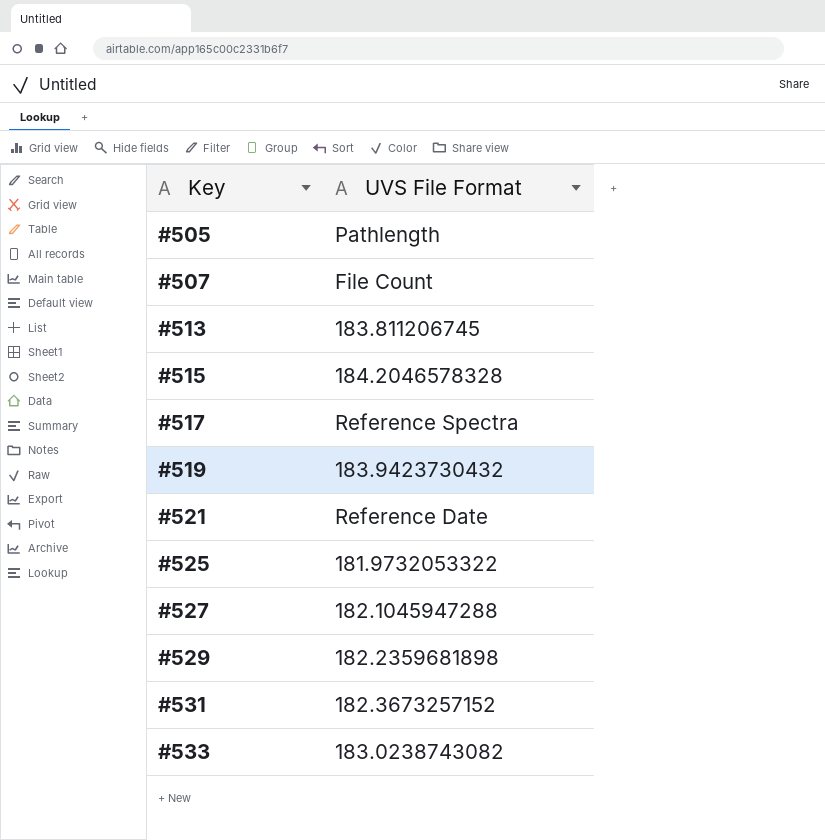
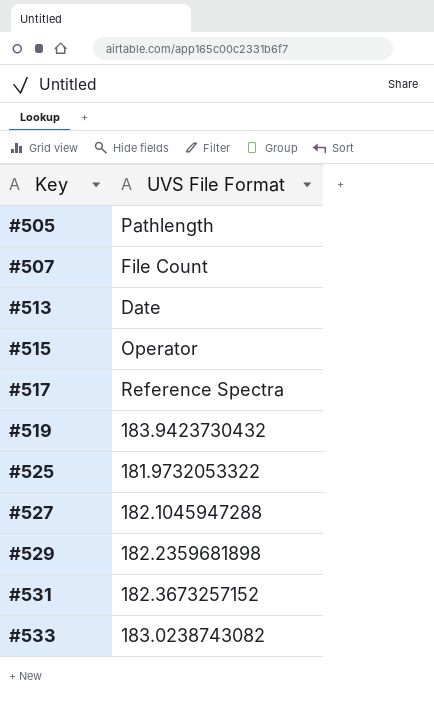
row #521: Reference Date -> none
#513 | UVS File Format: 183.811206745 -> Date
#515 | UVS File Format: 184.2046578328 -> Operator

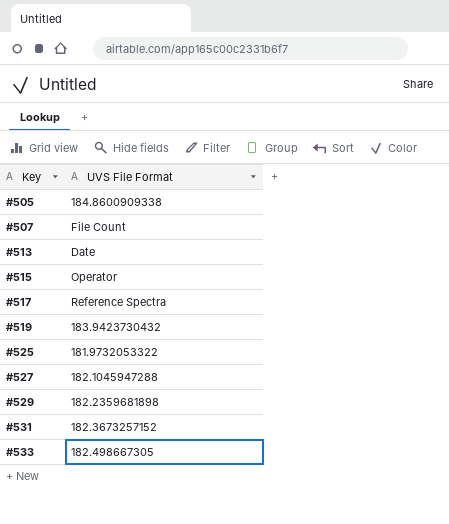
#505 | UVS File Format: Pathlength -> 184.8600909338
#533 | UVS File Format: 183.0238743082 -> 182.498667305

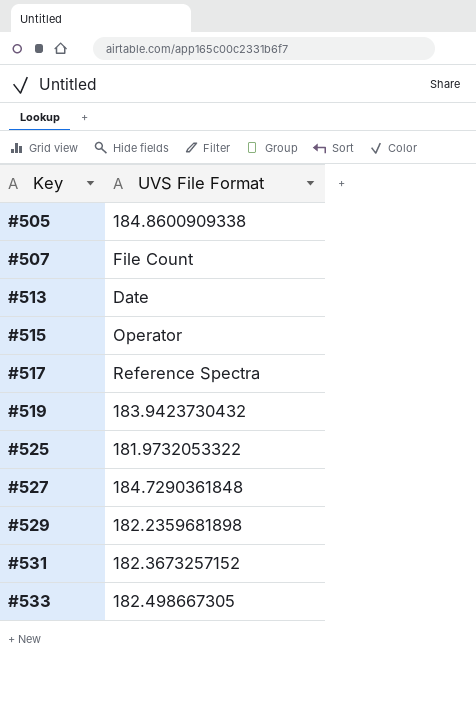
#527 | UVS File Format: 182.1045947288 -> 184.7290361848

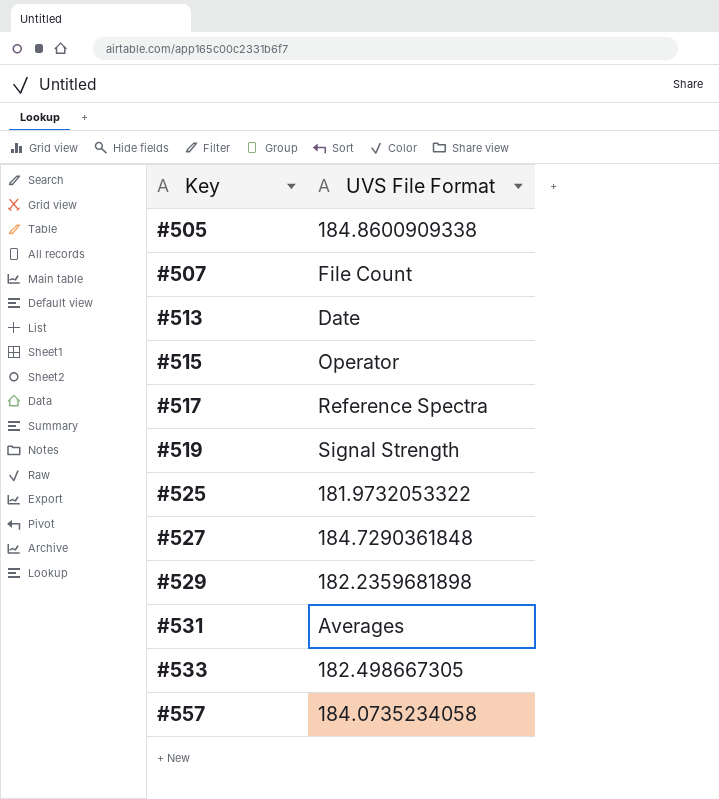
#519 | UVS File Format: 183.9423730432 -> Signal Strength
#531 | UVS File Format: 182.3673257152 -> Averages
row #557: none -> 184.0735234058

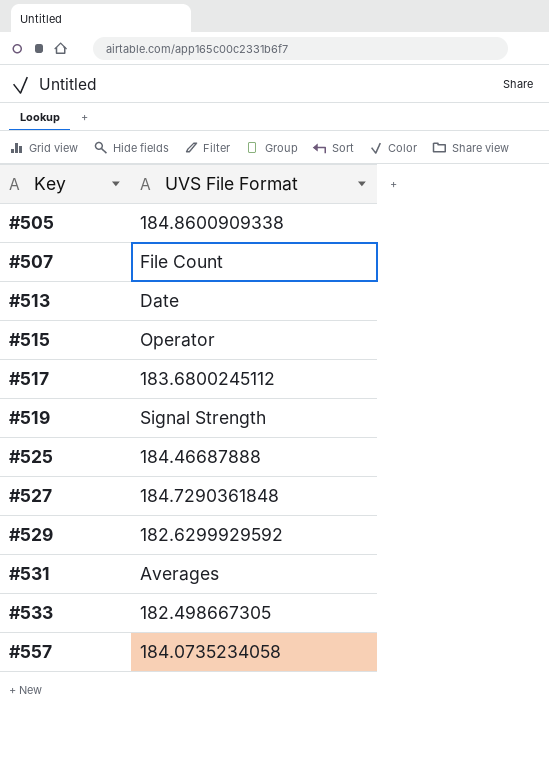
#517 | UVS File Format: Reference Spectra -> 183.6800245112
#525 | UVS File Format: 181.9732053322 -> 184.46687888
#529 | UVS File Format: 182.2359681898 -> 182.6299929592

